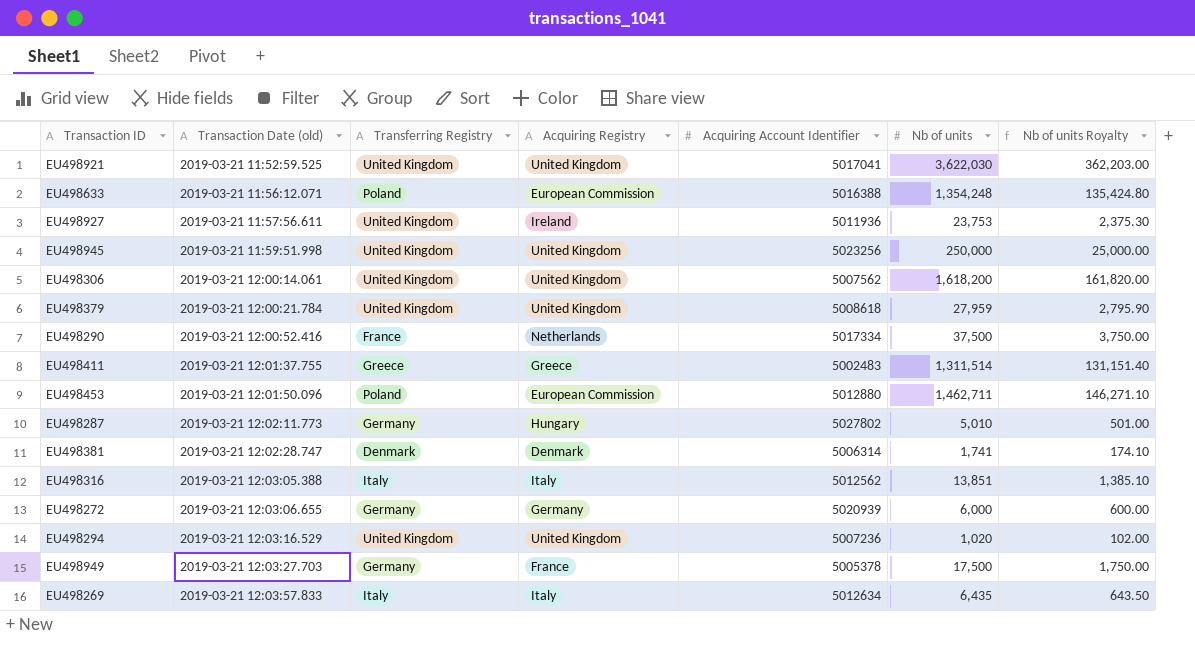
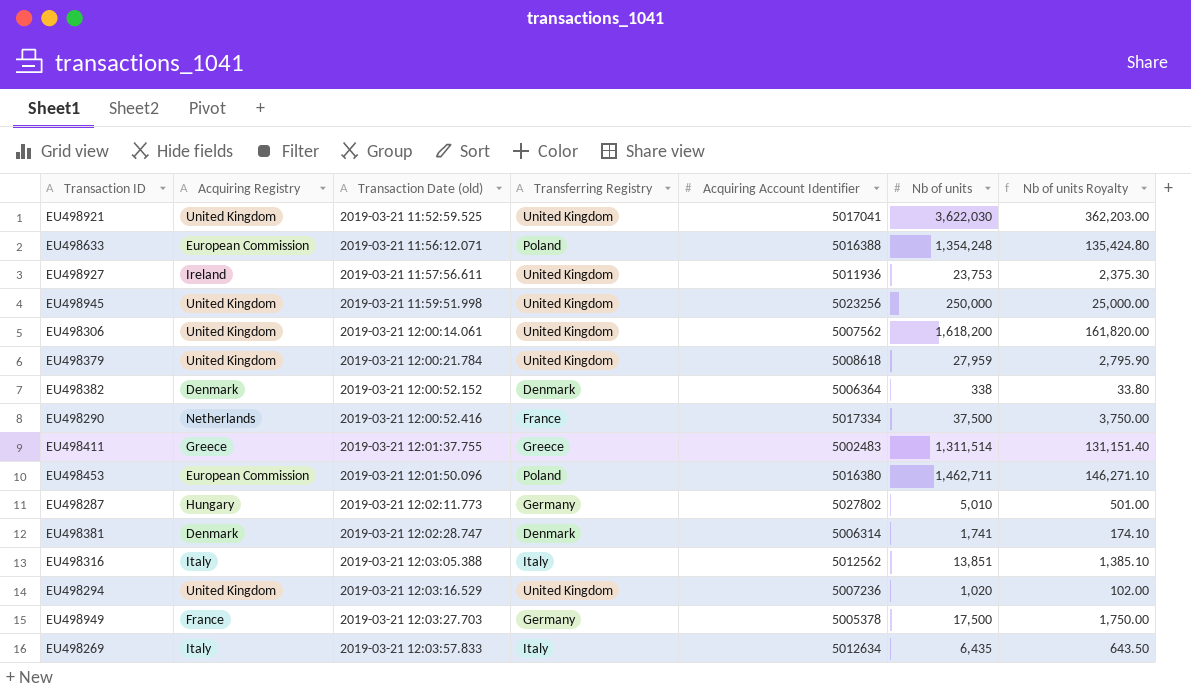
column Acquiring Registry | position: 4 -> 2
row EU498272: 2019-03-21 12:03:06.655 | Germany | Germany | 5020939 | 6,000 | 600.00 -> none
row EU498382: none -> Denmark | 2019-03-21 12:00:52.152 | Denmark | 5006364 | 338 | 33.80
EU498453 | Acquiring Account Identifier: 5012880 -> 5016380

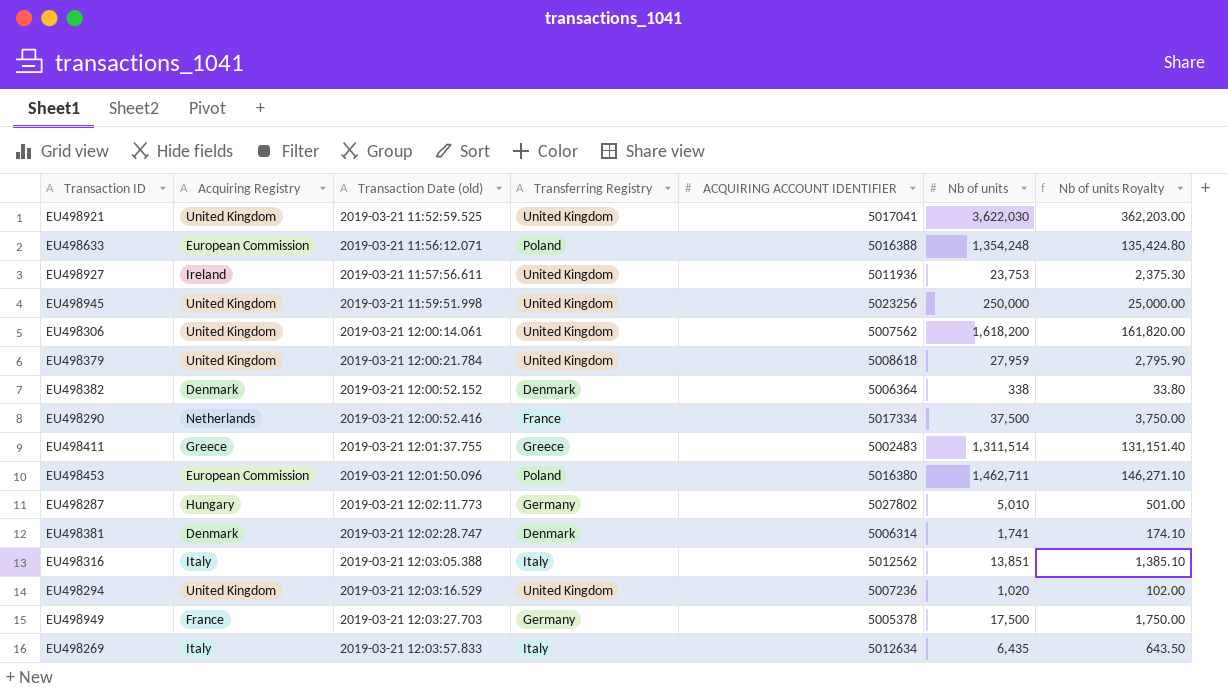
column name: Acquiring Account Identifier -> ACQUIRING ACCOUNT IDENTIFIER

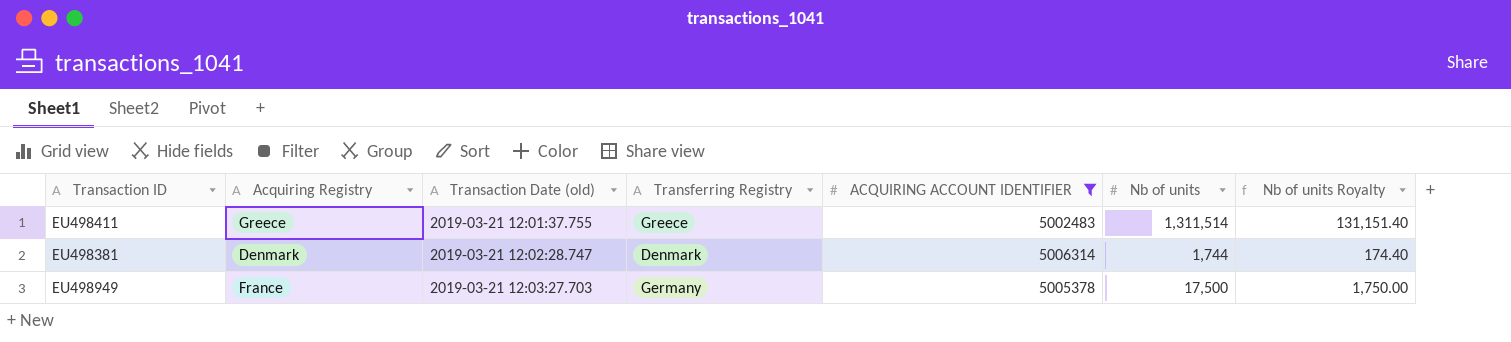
filter: none -> ACQUIRING ACCOUNT IDENTIFIER <= 5006314
EU498381 | Nb of units: 1,741 -> 1,744
EU498381 | Nb of units Royalty: 174.10 -> 174.40

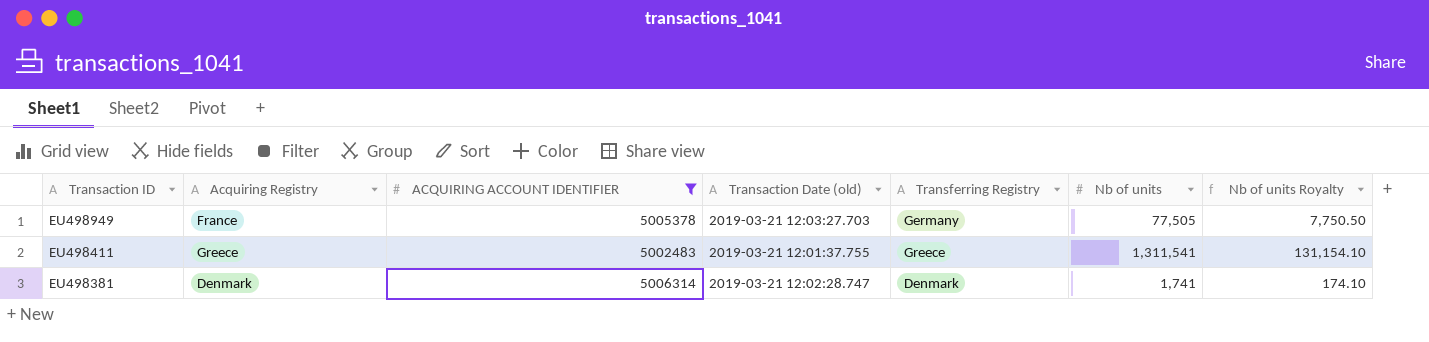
row order: Transaction Date (old) ascending -> Transaction ID descending
column ACQUIRING ACCOUNT IDENTIFIER | position: 5 -> 3
EU498949 | Nb of units: 17,500 -> 77,505
EU498949 | Nb of units Royalty: 1,750.00 -> 7,750.50
EU498411 | Nb of units: 1,311,514 -> 1,311,541
EU498411 | Nb of units Royalty: 131,151.40 -> 131,154.10
EU498381 | Nb of units: 1,744 -> 1,741
EU498381 | Nb of units Royalty: 174.40 -> 174.10

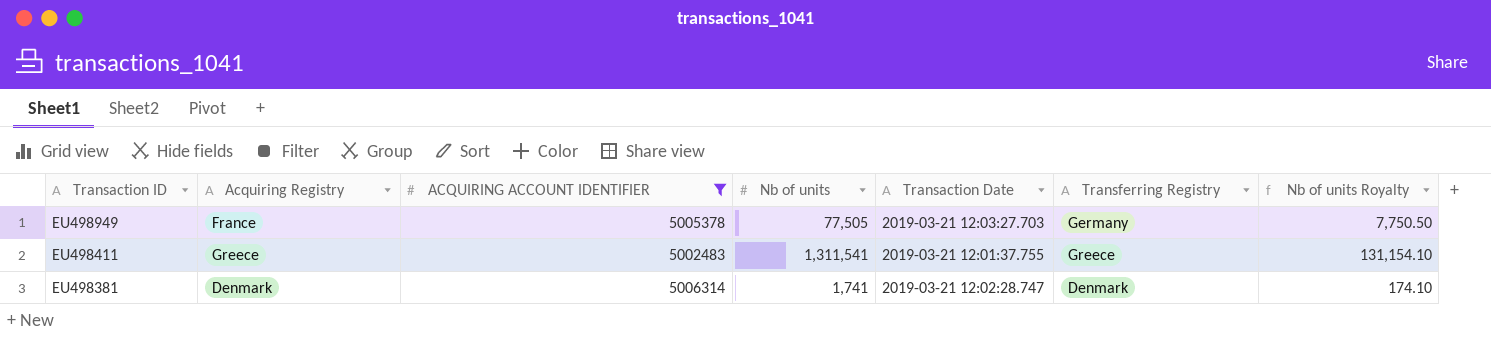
column Nb of units | position: 6 -> 4
column name: Transaction Date (old) -> Transaction Date

